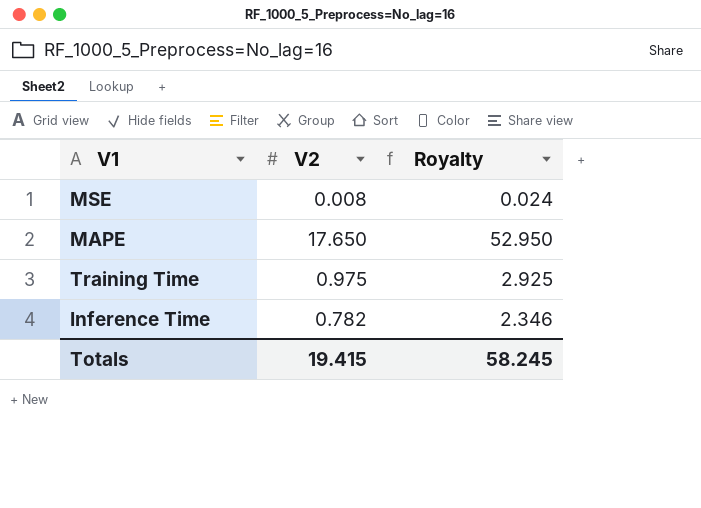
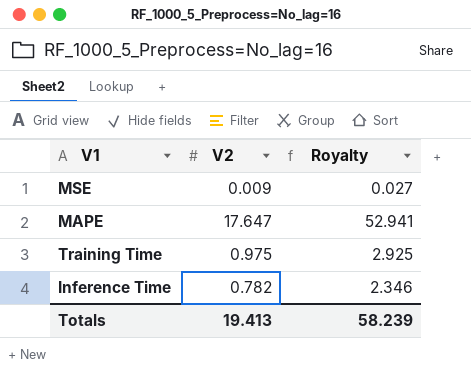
MSE | V2: 0.008 -> 0.009
MSE | Royalty: 0.024 -> 0.027
MAPE | V2: 17.650 -> 17.647
MAPE | Royalty: 52.950 -> 52.941
Totals | V2: 19.415 -> 19.413
Totals | Royalty: 58.245 -> 58.239

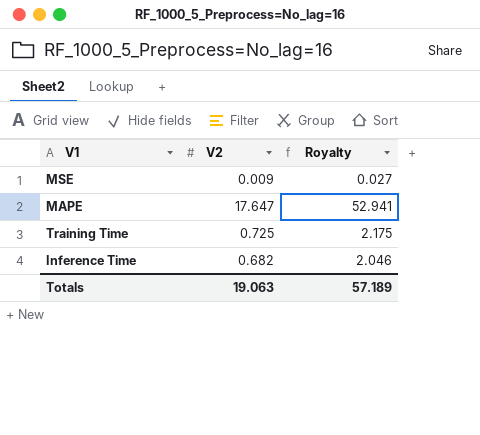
Training Time | V2: 0.975 -> 0.725
Training Time | Royalty: 2.925 -> 2.175
Inference Time | V2: 0.782 -> 0.682
Inference Time | Royalty: 2.346 -> 2.046
Totals | V2: 19.413 -> 19.063
Totals | Royalty: 58.239 -> 57.189

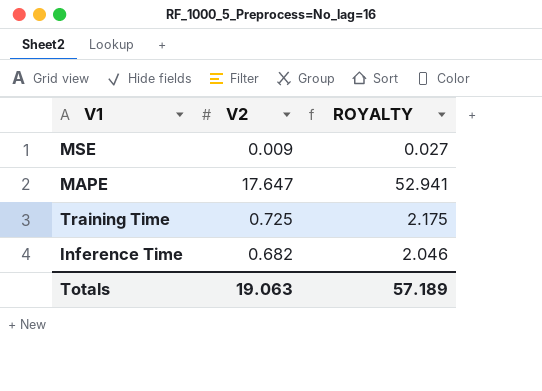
column name: Royalty -> ROYALTY

